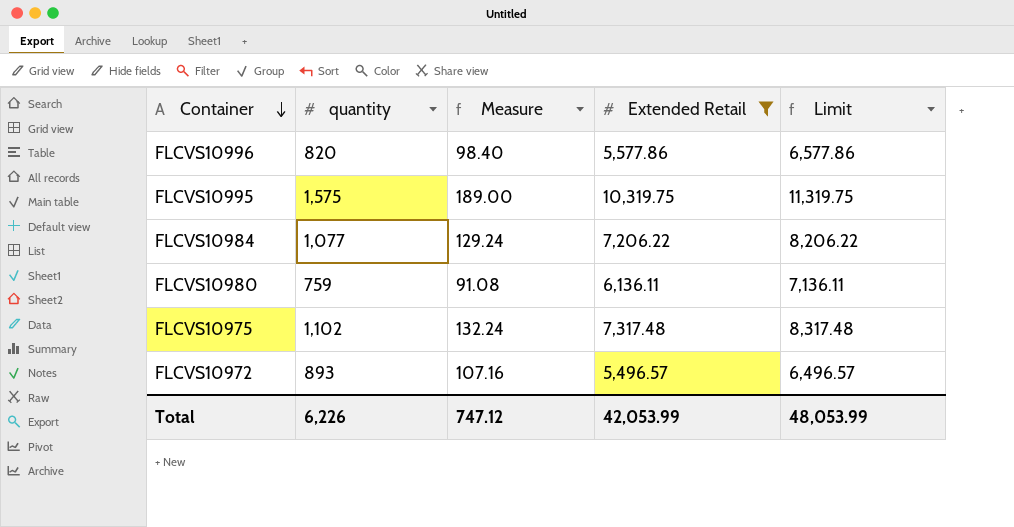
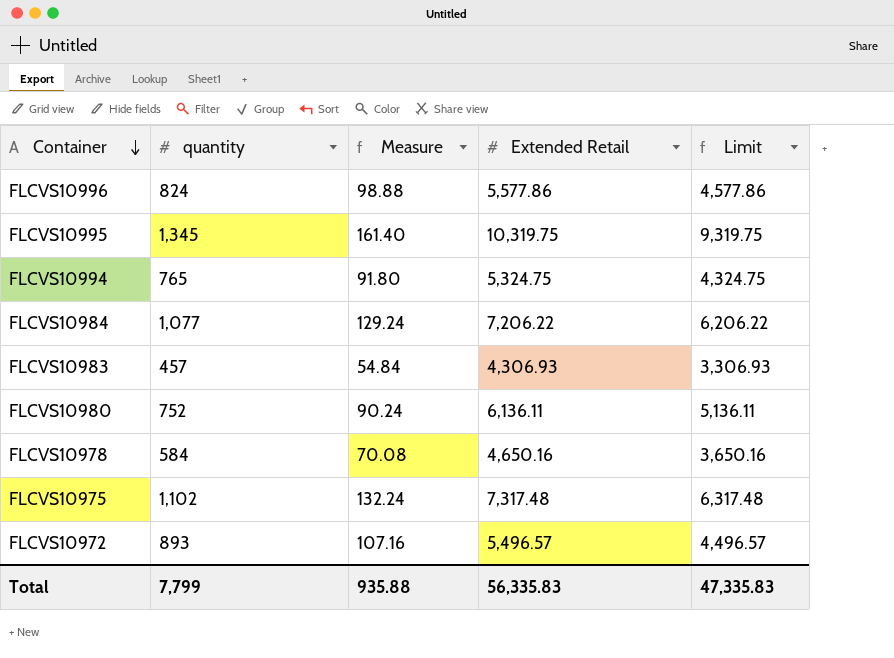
filter: Extended Retail >= 5,496.57 -> none
column Limit | formula: [Extended Retail] + 1000 -> [Extended Retail] - 1000
FLCVS10996 | quantity: 820 -> 824
FLCVS10996 | Measure: 98.40 -> 98.88
FLCVS10995 | quantity: 1,575 -> 1,345
FLCVS10995 | Measure: 189.00 -> 161.40
FLCVS10980 | quantity: 759 -> 752
FLCVS10980 | Measure: 91.08 -> 90.24
Total | quantity: 6,226 -> 7,799
Total | Measure: 747.12 -> 935.88
Total | Extended Retail: 42,053.99 -> 56,335.83
Total | Limit: 48,053.99 -> 47,335.83

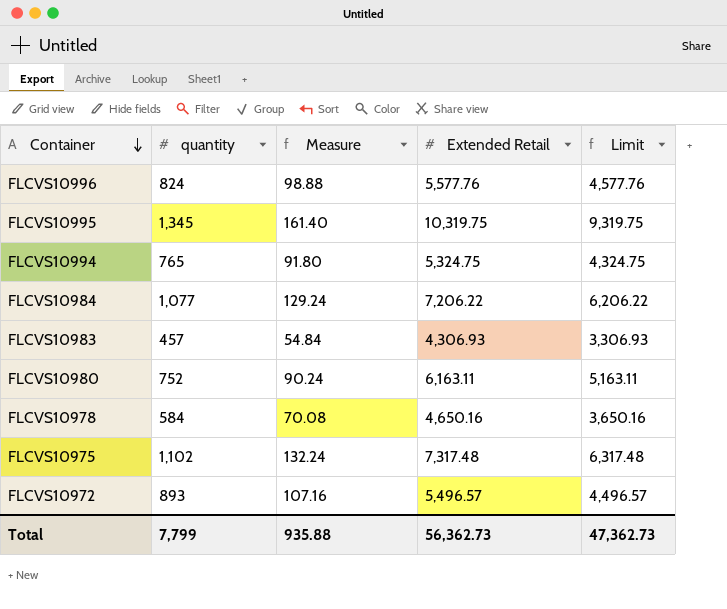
FLCVS10996 | Extended Retail: 5,577.86 -> 5,577.76
FLCVS10996 | Limit: 4,577.86 -> 4,577.76
FLCVS10980 | Extended Retail: 6,136.11 -> 6,163.11
FLCVS10980 | Limit: 5,136.11 -> 5,163.11
Total | Extended Retail: 56,335.83 -> 56,362.73
Total | Limit: 47,335.83 -> 47,362.73

